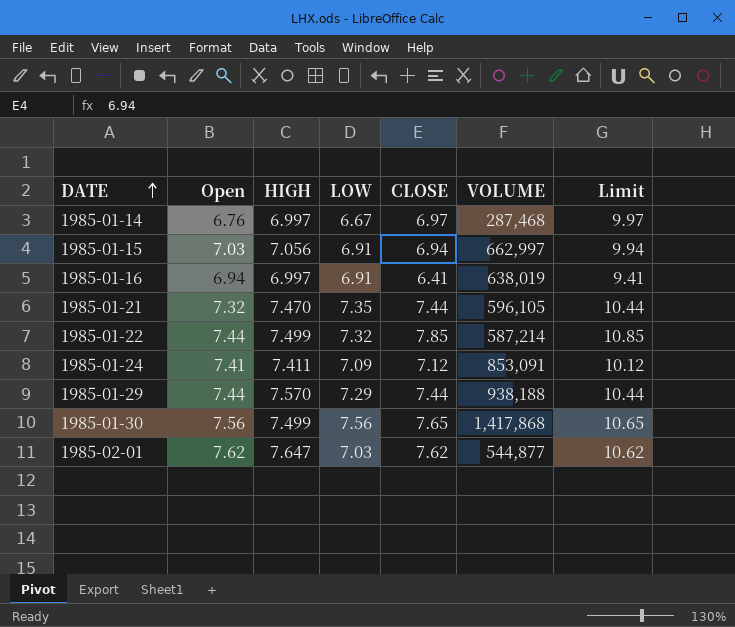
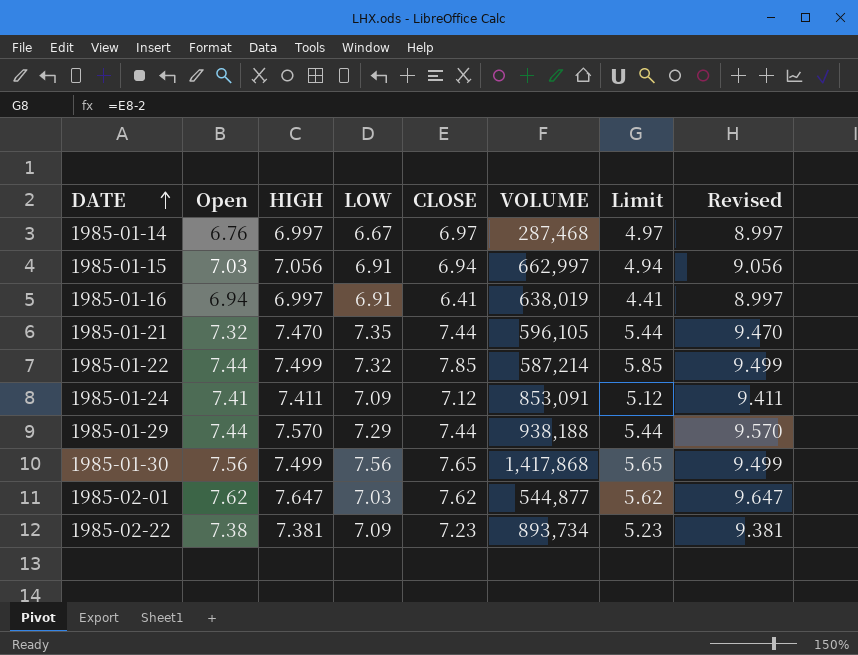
column Limit | formula: [CLOSE] + 3 -> [CLOSE] - 2
column Revised | formula: none -> [HIGH] + 2
row 1985-02-22: none -> 7.38 | 7.381 | 7.09 | 7.23 | 893,734 | 5.23 | 9.381

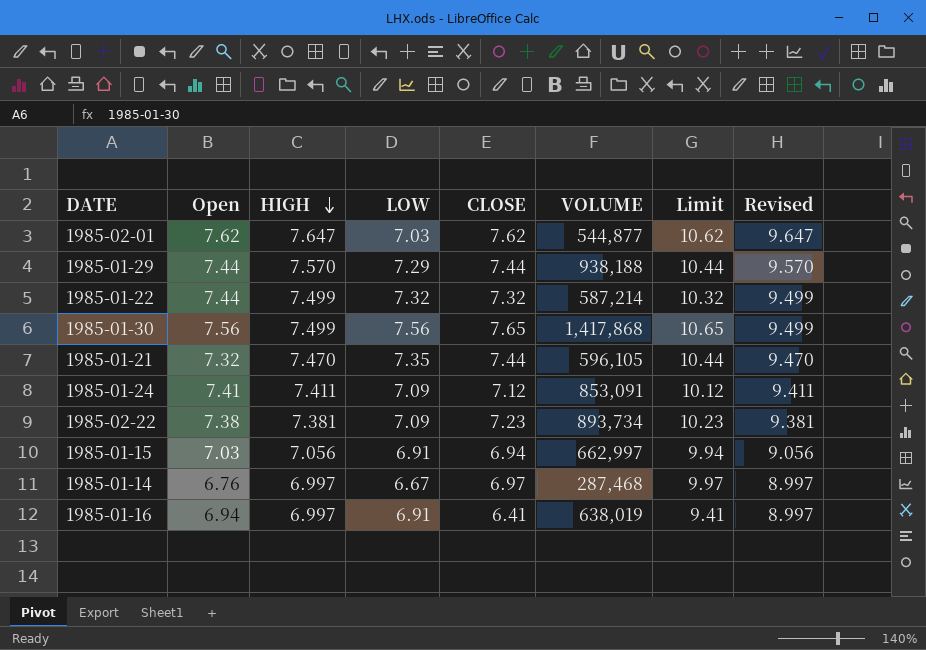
row order: DATE ascending -> HIGH descending
column Limit | formula: [CLOSE] - 2 -> [CLOSE] + 3
1985-01-22 | CLOSE: 7.85 -> 7.32

